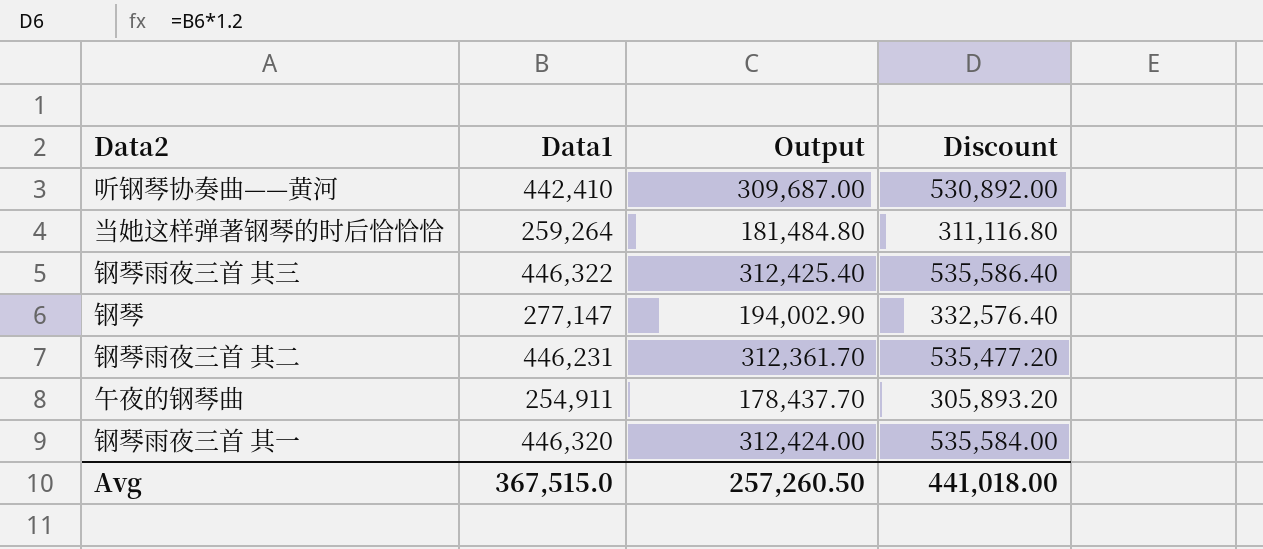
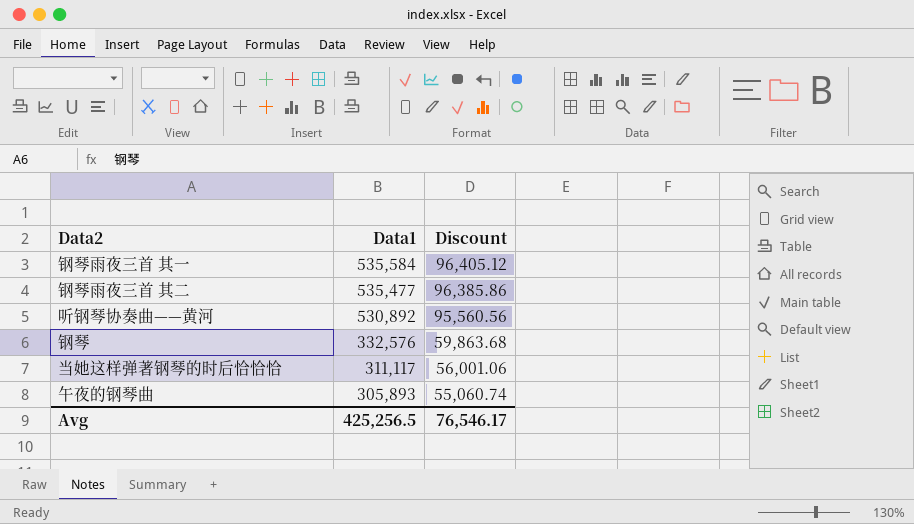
row order: none -> Data1 descending
column Output | formula: [Data1] * 0.7 -> none
column Discount | formula: [Data1] * 1.2 -> [Data1] * 0.18
row 钢琴雨夜三首 其三: 446,322 | 312,425.40 | 535,586.40 -> none
钢琴雨夜三首 其一 | Data1: 446,320 -> 535,584
钢琴雨夜三首 其二 | Data1: 446,231 -> 535,477
听钢琴协奏曲——黄河 | Data1: 442,410 -> 530,892
钢琴 | Data1: 277,147 -> 332,576
当她这样弹著钢琴的时后恰恰恰 | Data1: 259,264 -> 311,117
午夜的钢琴曲 | Data1: 254,911 -> 305,893
Avg | Data1: 367,515.0 -> 425,256.5
Avg | Discount: 441,018.00 -> 76,546.17

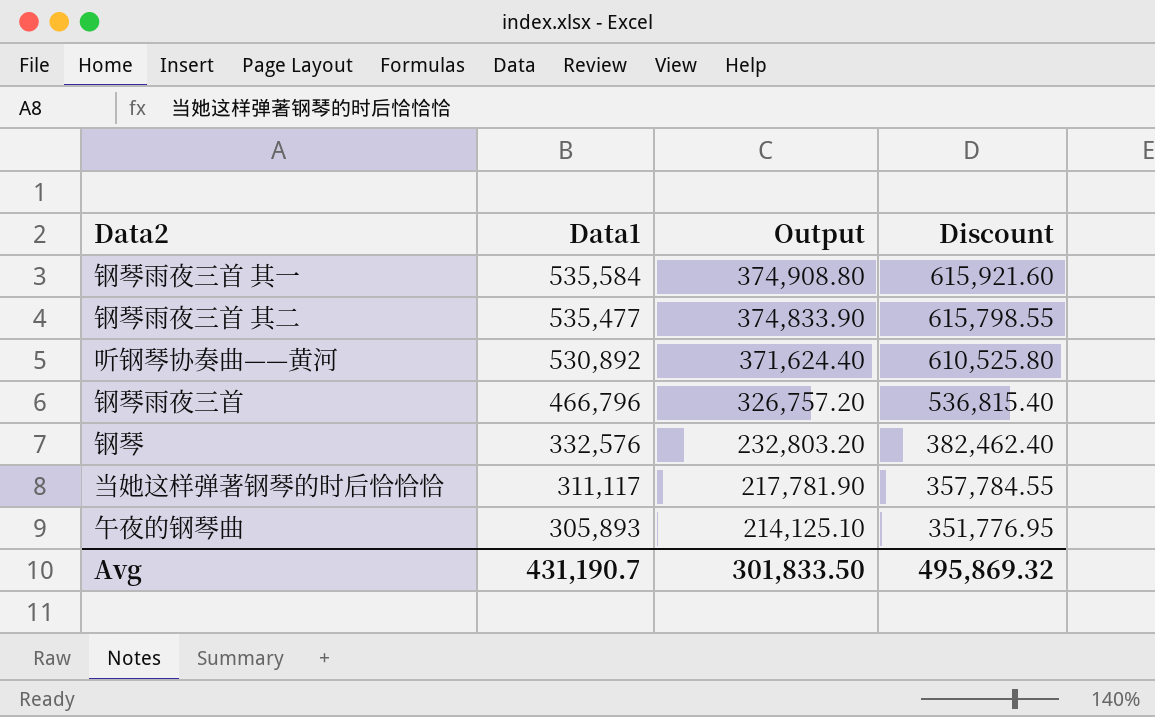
column Output | formula: none -> [Data1] * 0.7
column Discount | formula: [Data1] * 0.18 -> [Data1] * 1.15
row 钢琴雨夜三首: none -> 466,796 | 326,757.20 | 536,815.40
Avg | Data1: 425,256.5 -> 431,190.7
Avg | Discount: 76,546.17 -> 495,869.32

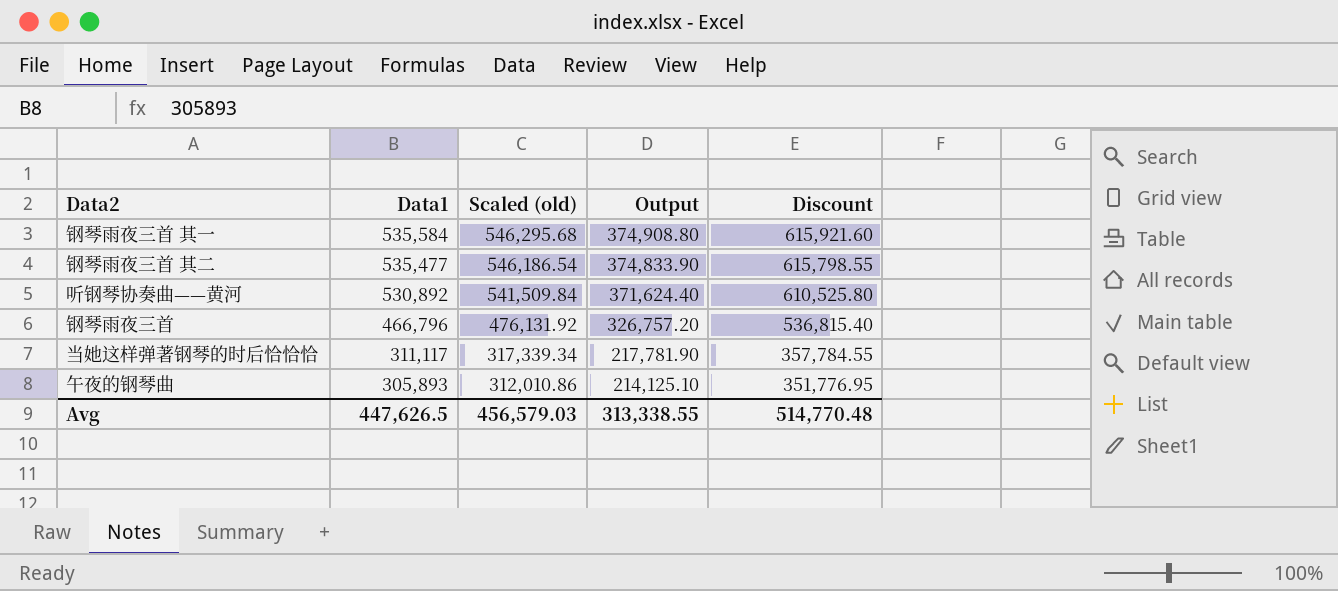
column Scaled (old) | formula: none -> [Data1] * 1.02
row 钢琴: 332,576 | 232,803.20 | 382,462.40 -> none
Avg | Data1: 431,190.7 -> 447,626.5
Avg | Output: 301,833.50 -> 313,338.55
Avg | Discount: 495,869.32 -> 514,770.48

